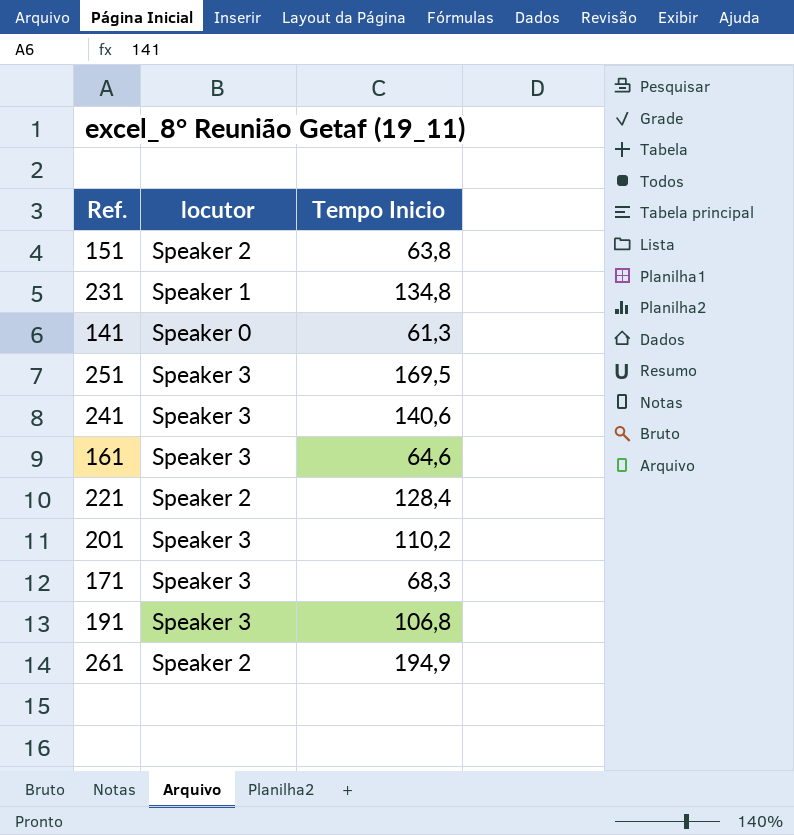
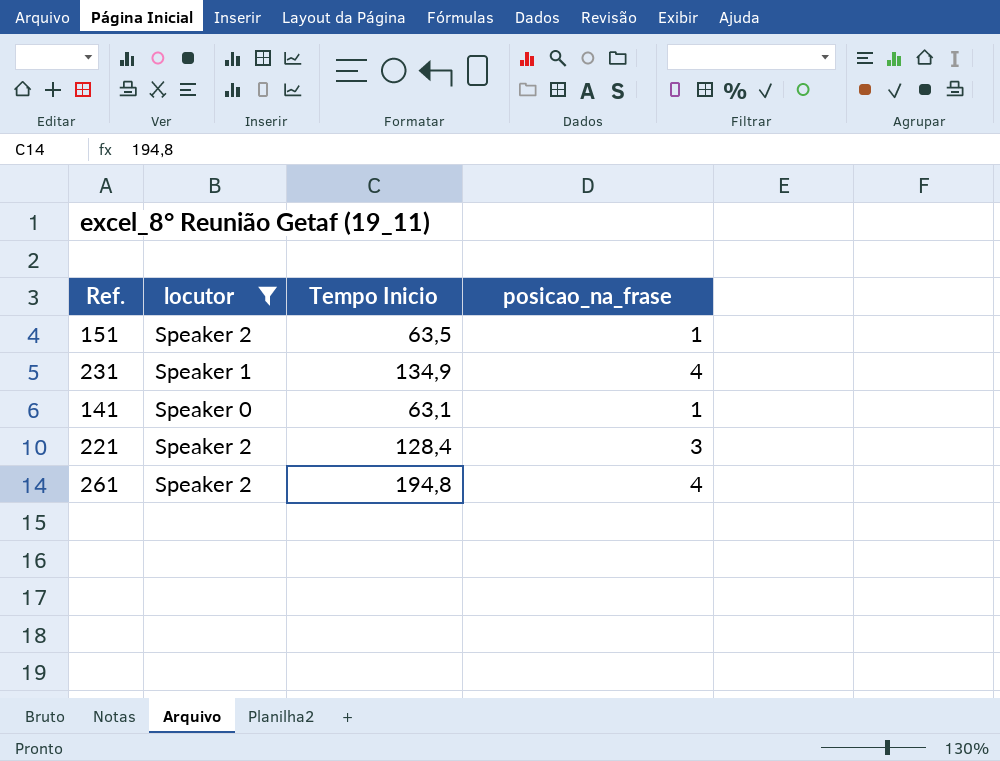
filter: none -> locutor != Speaker 3
column posicao_na_frase | position: none -> 4
151 | Tempo Inicio: 63,8 -> 63,5
231 | Tempo Inicio: 134,8 -> 134,9
141 | Tempo Inicio: 61,3 -> 63,1
261 | Tempo Inicio: 194,9 -> 194,8

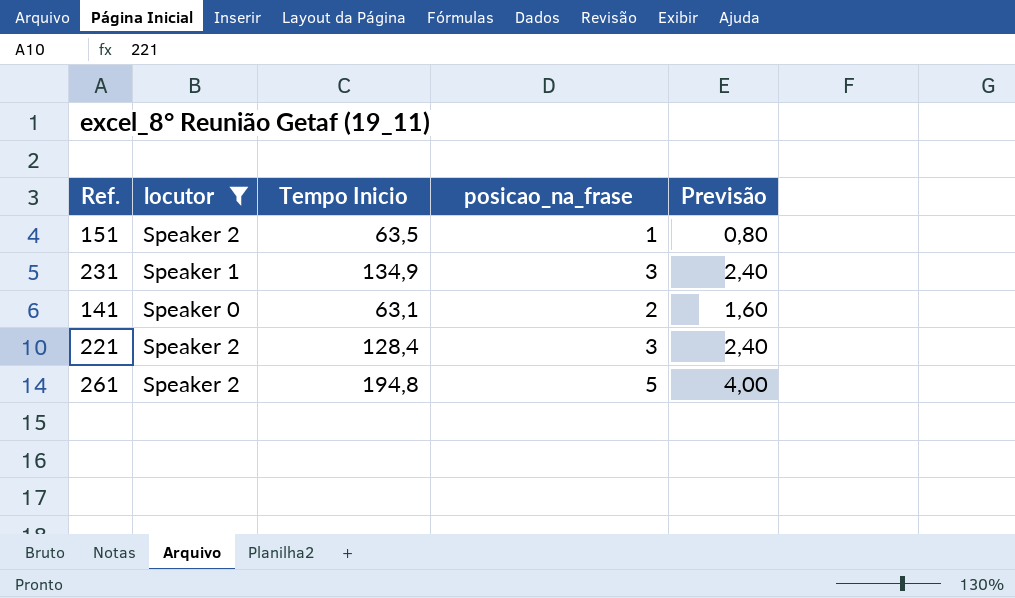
column Previsão | formula: none -> [posicao_na_frase] * 0,8
231 | posicao_na_frase: 4 -> 3
141 | posicao_na_frase: 1 -> 2
261 | posicao_na_frase: 4 -> 5

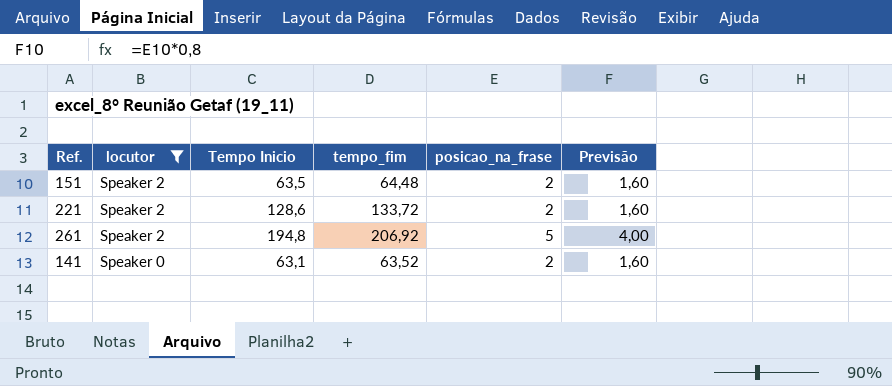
row order: none -> locutor descending
column tempo_fim | position: none -> 4
row 231: Speaker 1 | 134,9 | 3 | 2,40 -> none
151 | posicao_na_frase: 1 -> 2
151 | Previsão: 0,80 -> 1,60
221 | Tempo Inicio: 128,4 -> 128,6
221 | posicao_na_frase: 3 -> 2
221 | Previsão: 2,40 -> 1,60

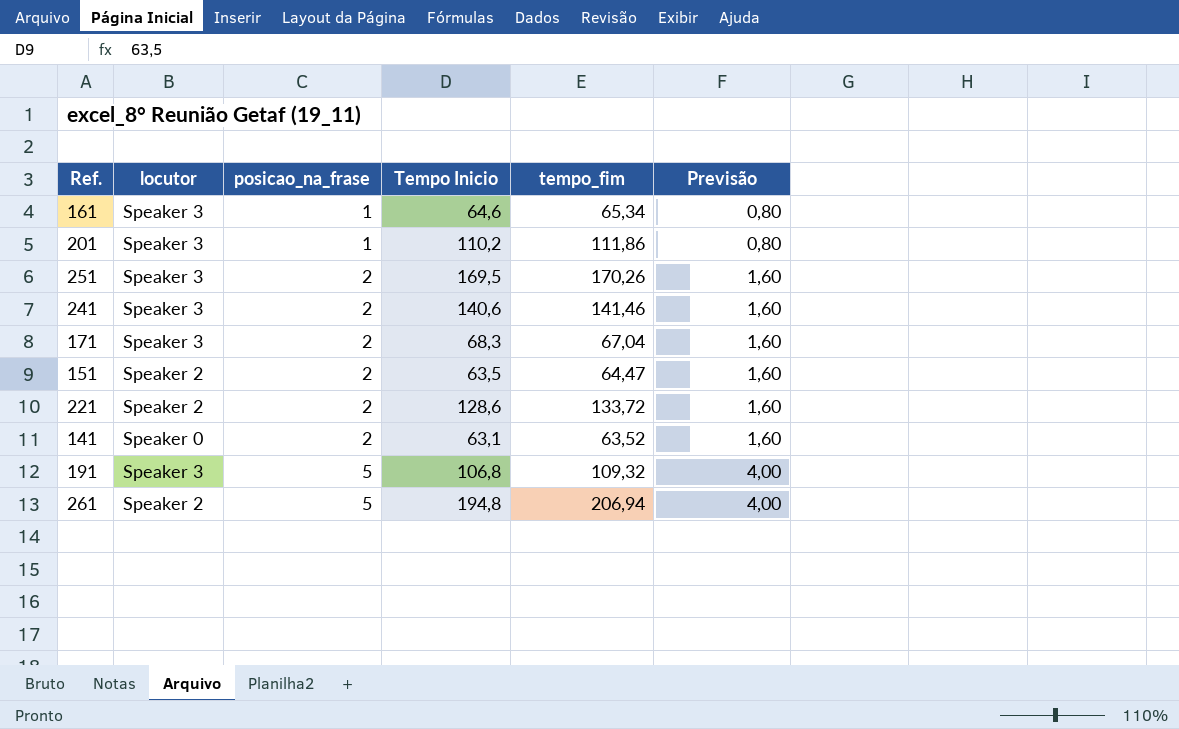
filter: locutor != Speaker 3 -> none
row order: locutor descending -> posicao_na_frase ascending
column posicao_na_frase | position: 5 -> 3
151 | tempo_fim: 64,48 -> 64,47
261 | tempo_fim: 206,92 -> 206,94

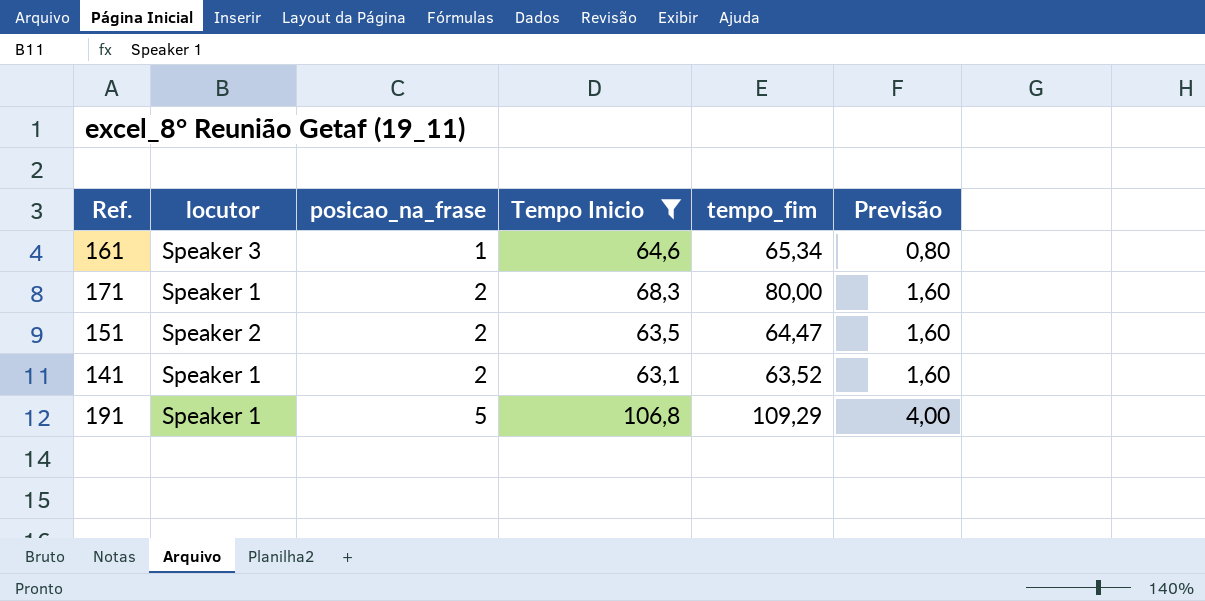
filter: none -> Tempo Inicio <= 106,8
171 | locutor: Speaker 3 -> Speaker 1
171 | tempo_fim: 67,04 -> 80,00
141 | locutor: Speaker 0 -> Speaker 1
191 | locutor: Speaker 3 -> Speaker 1
191 | tempo_fim: 109,32 -> 109,29

